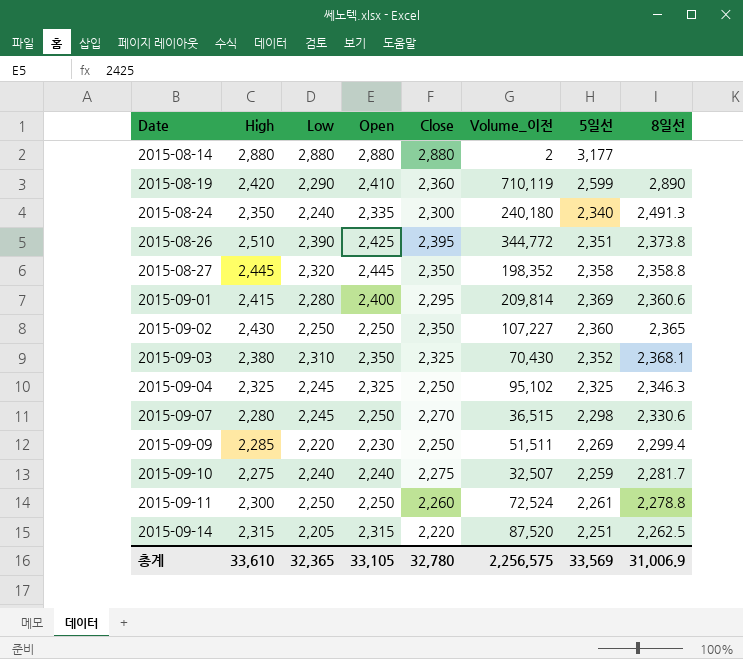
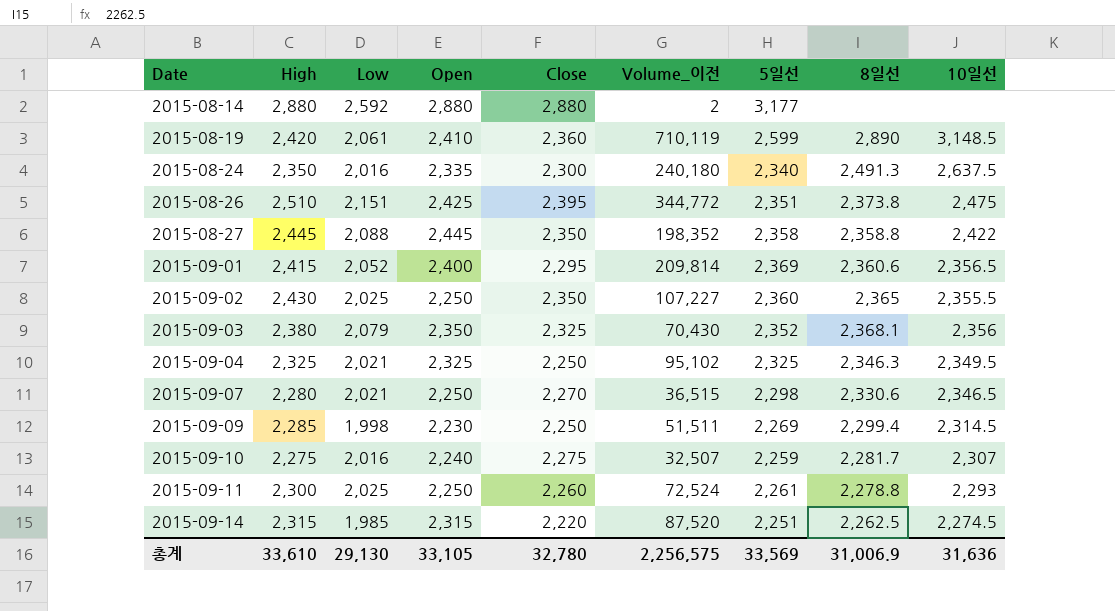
column 10일선 | position: none -> 9
2015-08-14 | Low: 2,880 -> 2,592
2015-08-19 | Low: 2,290 -> 2,061
2015-08-24 | Low: 2,240 -> 2,016
2015-08-26 | Low: 2,390 -> 2,151
2015-08-27 | Low: 2,320 -> 2,088
2015-09-01 | Low: 2,280 -> 2,052
2015-09-02 | Low: 2,250 -> 2,025
2015-09-03 | Low: 2,310 -> 2,079
2015-09-04 | Low: 2,245 -> 2,021
2015-09-07 | Low: 2,245 -> 2,021
2015-09-09 | Low: 2,220 -> 1,998
2015-09-10 | Low: 2,240 -> 2,016
2015-09-11 | Low: 2,250 -> 2,025
2015-09-14 | Low: 2,205 -> 1,985
총계 | Low: 32,365 -> 29,130

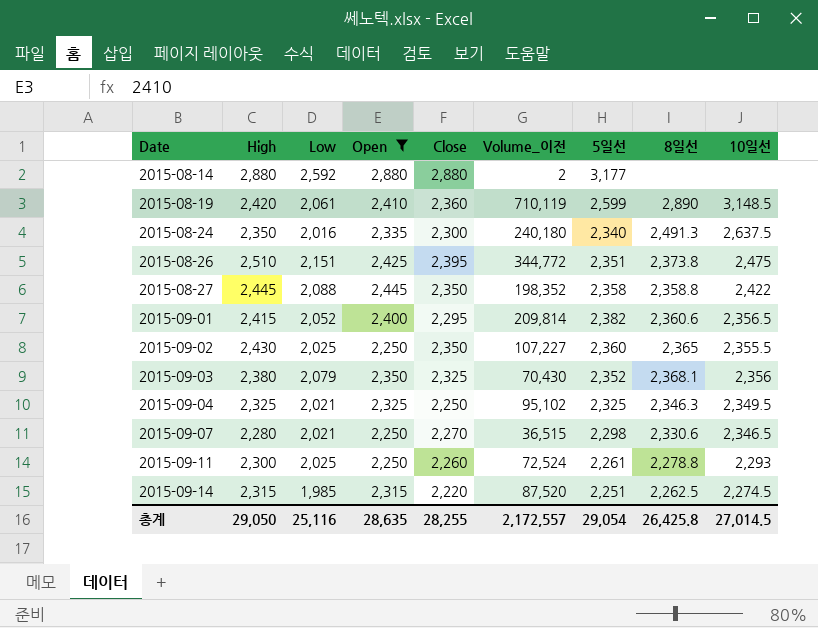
filter: none -> Open >= 2,250
2015-09-01 | 5일선: 2,369 -> 2,382
총계 | High: 33,610 -> 29,050
총계 | Low: 29,130 -> 25,116
총계 | Open: 33,105 -> 28,635
총계 | Close: 32,780 -> 28,255
총계 | Volume_이전: 2,256,575 -> 2,172,557
총계 | 5일선: 33,569 -> 29,054
총계 | 8일선: 31,006.9 -> 26,425.8
총계 | 10일선: 31,636 -> 27,014.5

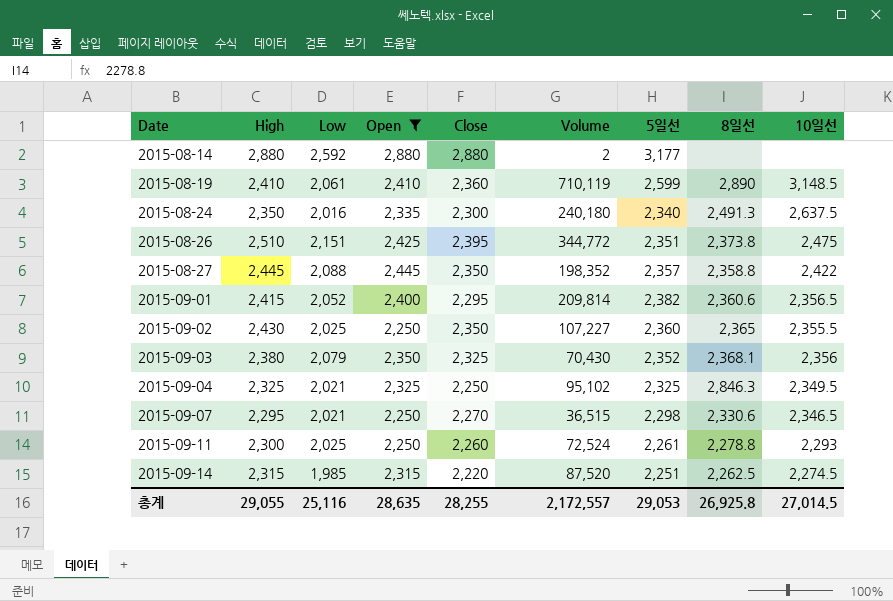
column name: Volume_이전 -> Volume
2015-08-19 | High: 2,420 -> 2,410
2015-08-27 | 5일선: 2,358 -> 2,357
2015-09-04 | 8일선: 2,346.3 -> 2,846.3
2015-09-07 | High: 2,280 -> 2,295
총계 | High: 29,050 -> 29,055
총계 | 5일선: 29,054 -> 29,053
총계 | 8일선: 26,425.8 -> 26,925.8

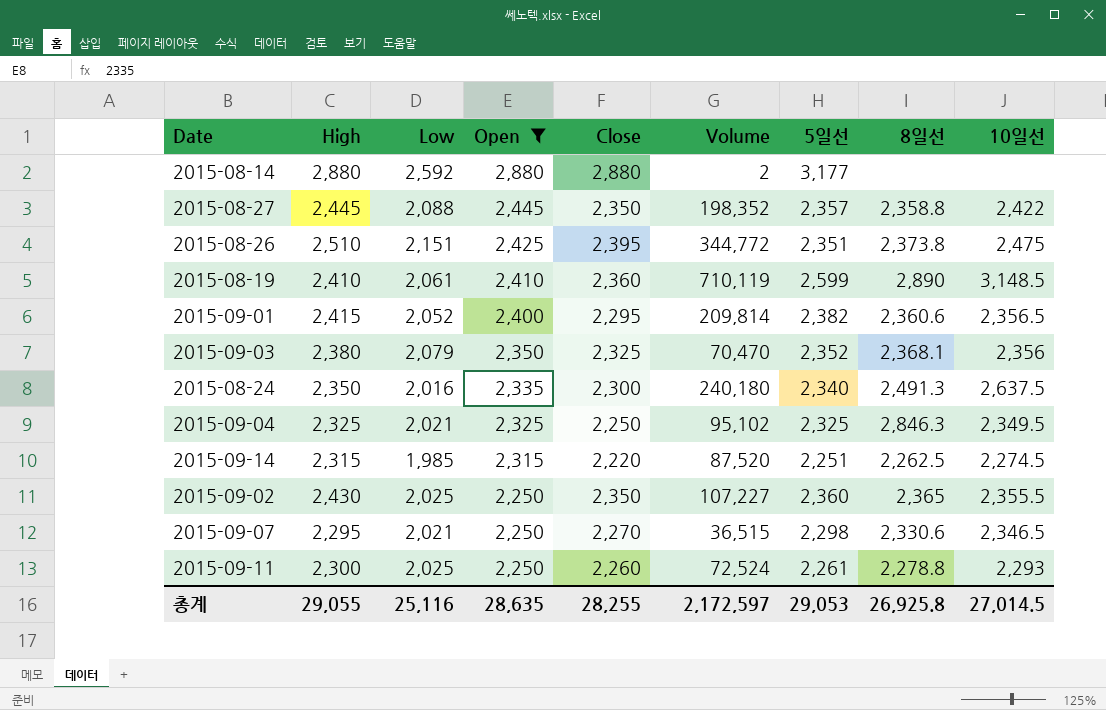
row order: Date ascending -> Open descending
2015-09-03 | Volume: 70,430 -> 70,470
총계 | Volume: 2,172,557 -> 2,172,597

